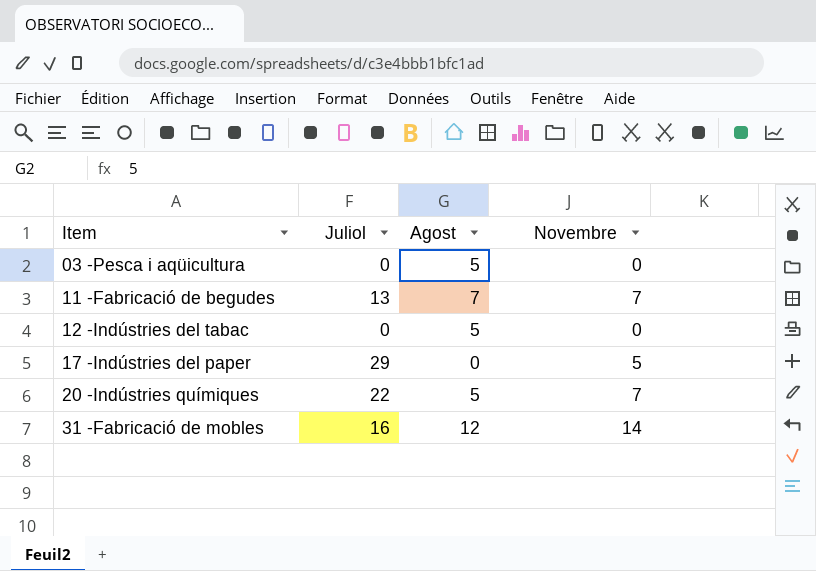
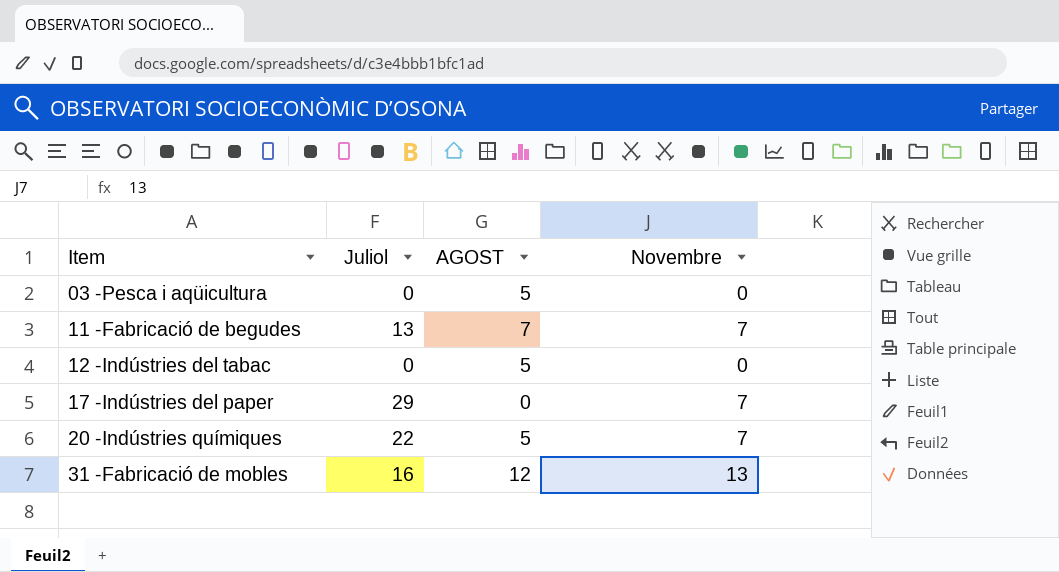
column name: Agost -> AGOST
17 -Indústries del paper | Novembre: 5 -> 7
31 -Fabricació de mobles | Novembre: 14 -> 13

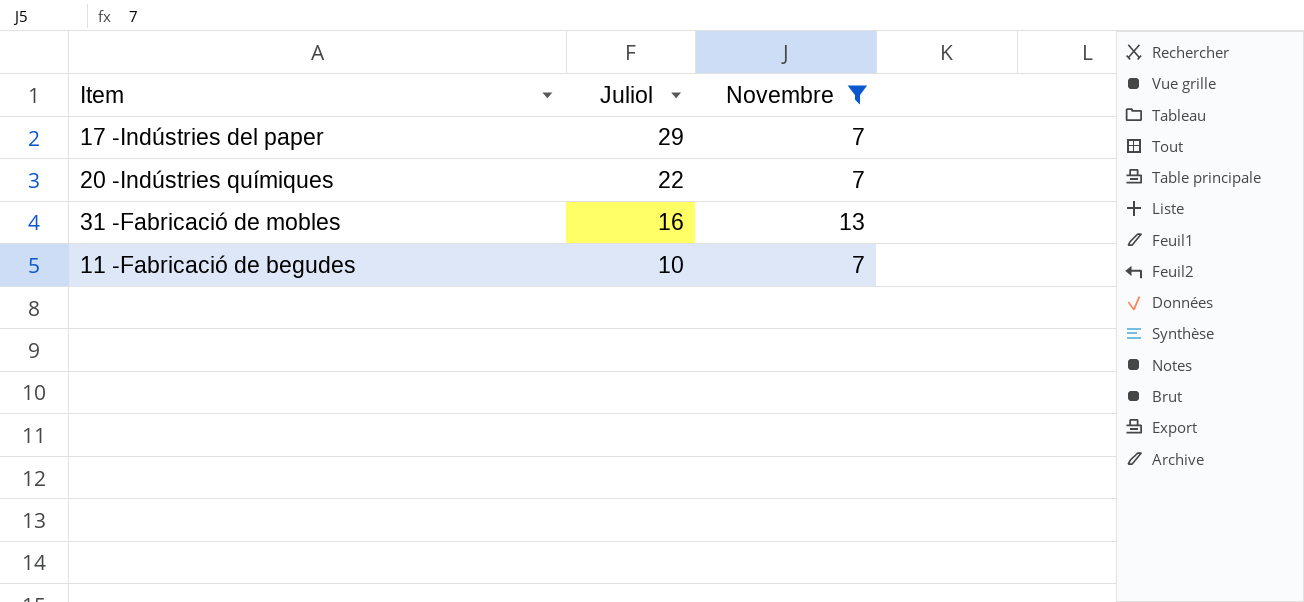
filter: none -> Novembre != 0
row order: Item ascending -> Juliol descending
column AGOST | position: 3 -> none
11 -Fabricació de begudes | Juliol: 13 -> 10

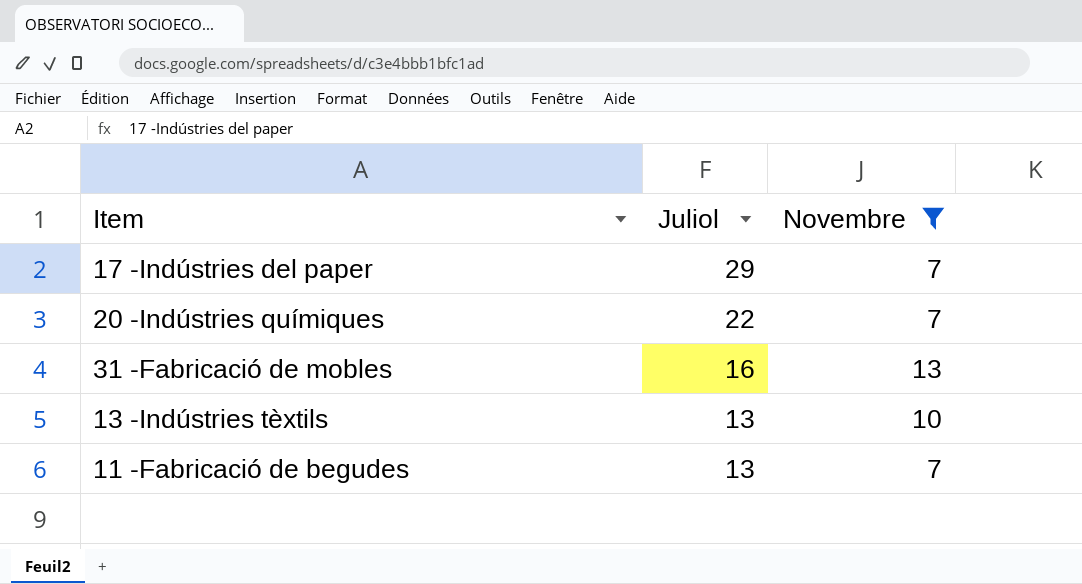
row 13 -Indústries tèxtils: none -> 13 | 10
11 -Fabricació de begudes | Juliol: 10 -> 13

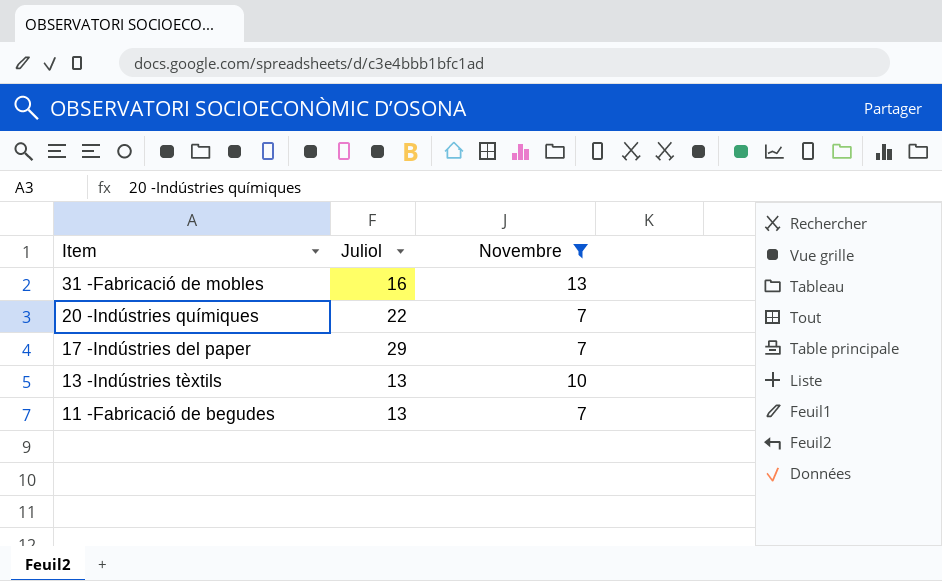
row order: Juliol descending -> Item descending

